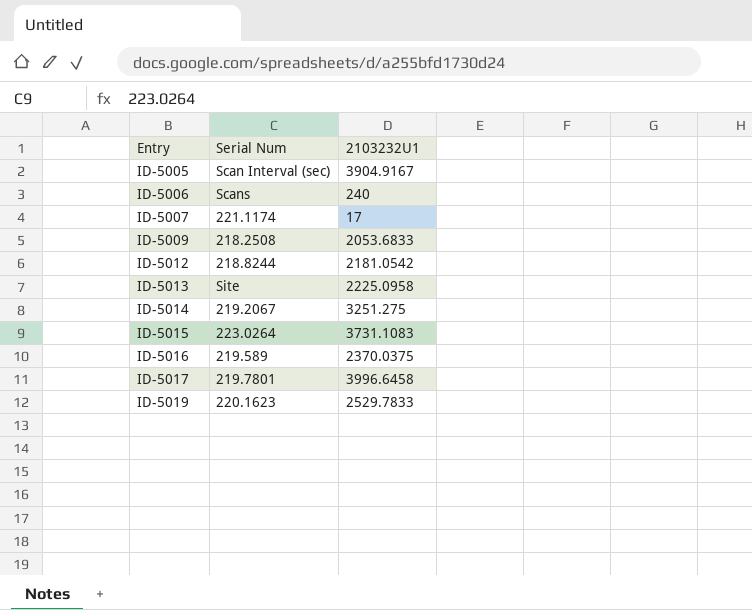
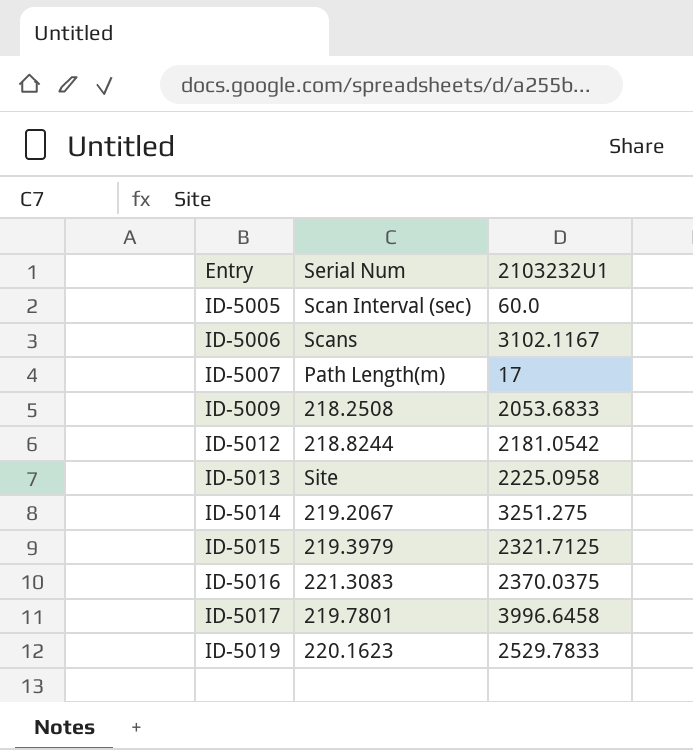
ID-5005 | 2103232U1: 3904.9167 -> 60.0
ID-5006 | 2103232U1: 240 -> 3102.1167
ID-5007 | Serial Num: 221.1174 -> Path Length(m)
ID-5015 | Serial Num: 223.0264 -> 219.3979
ID-5015 | 2103232U1: 3731.1083 -> 2321.7125
ID-5016 | Serial Num: 219.589 -> 221.3083

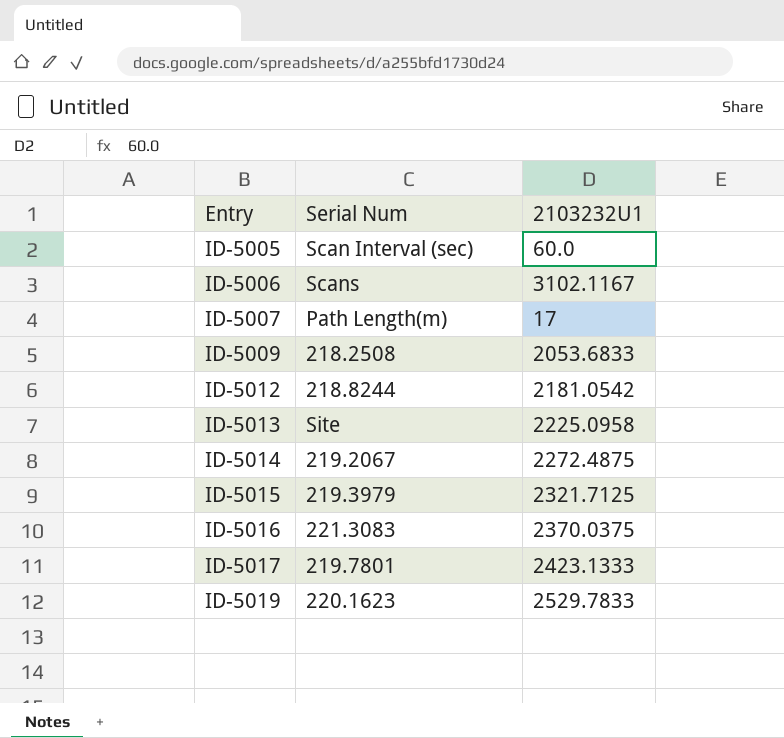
ID-5014 | 2103232U1: 3251.275 -> 2272.4875
ID-5017 | 2103232U1: 3996.6458 -> 2423.1333

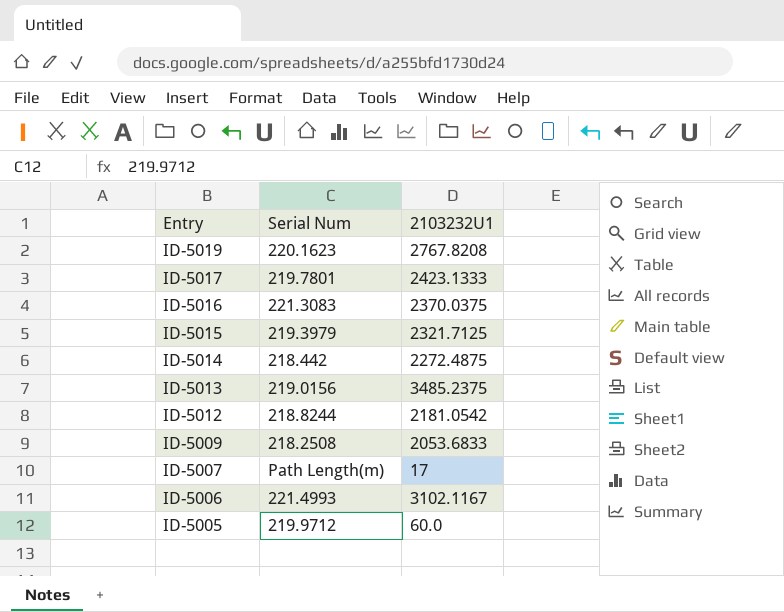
row order: Entry ascending -> Entry descending
ID-5019 | 2103232U1: 2529.7833 -> 2767.8208
ID-5014 | Serial Num: 219.2067 -> 218.442
ID-5013 | Serial Num: Site -> 219.0156
ID-5013 | 2103232U1: 2225.0958 -> 3485.2375
ID-5006 | Serial Num: Scans -> 221.4993
ID-5005 | Serial Num: Scan Interval (sec) -> 219.9712

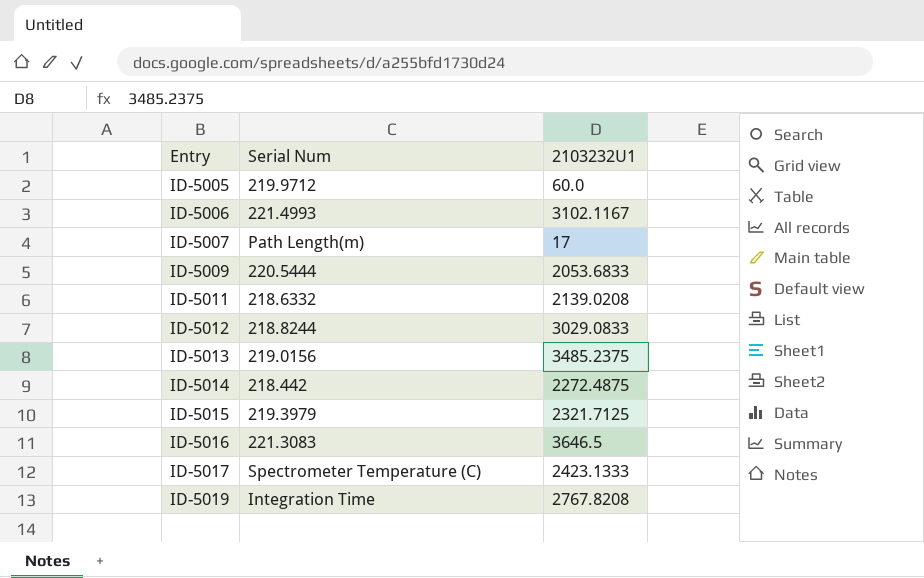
row order: Entry descending -> Entry ascending
ID-5009 | Serial Num: 218.2508 -> 220.5444
row ID-5011: none -> 218.6332 | 2139.0208
ID-5012 | 2103232U1: 2181.0542 -> 3029.0833
ID-5016 | 2103232U1: 2370.0375 -> 3646.5
ID-5017 | Serial Num: 219.7801 -> Spectrometer Temperature (C)
ID-5019 | Serial Num: 220.1623 -> Integration Time

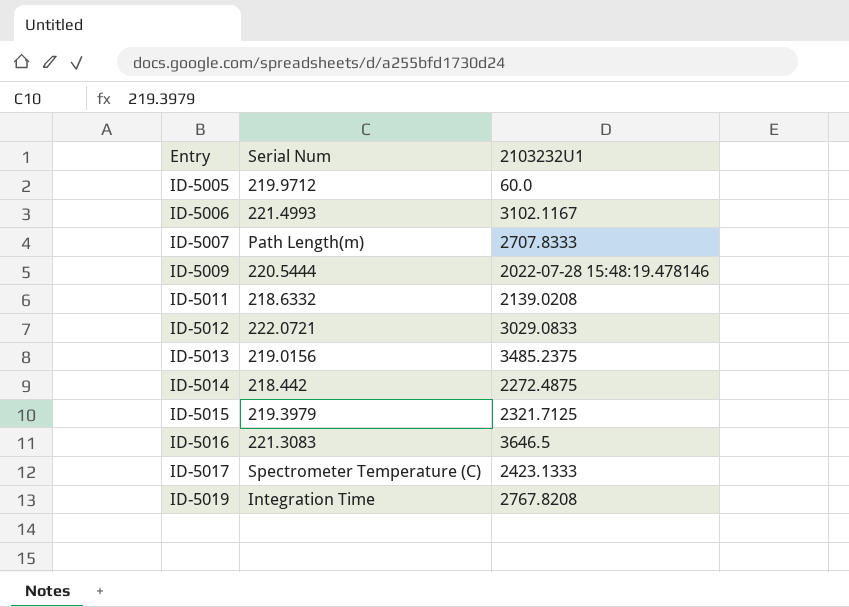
ID-5007 | 2103232U1: 17 -> 2707.8333
ID-5009 | 2103232U1: 2053.6833 -> 2022-07-28 15:48:19.478146
ID-5012 | Serial Num: 218.8244 -> 222.0721

